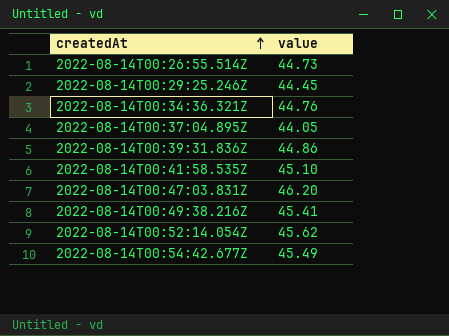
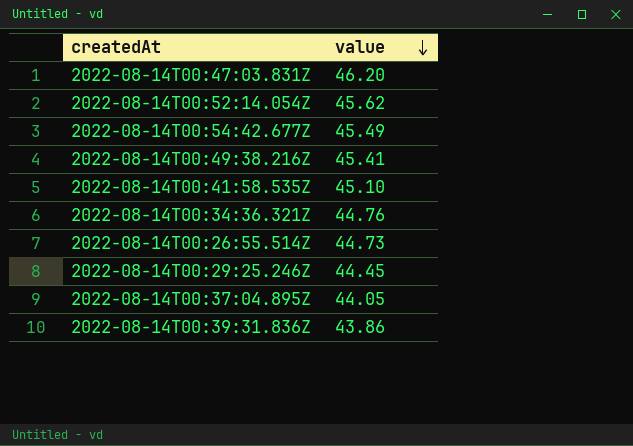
row order: createdAt ascending -> value descending
2022-08-14T00:39:31.836Z | value: 44.86 -> 43.86

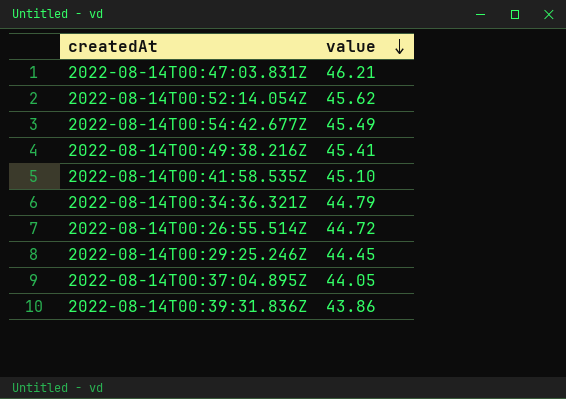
2022-08-14T00:47:03.831Z | value: 46.20 -> 46.21
2022-08-14T00:34:36.321Z | value: 44.76 -> 44.79
2022-08-14T00:26:55.514Z | value: 44.73 -> 44.72

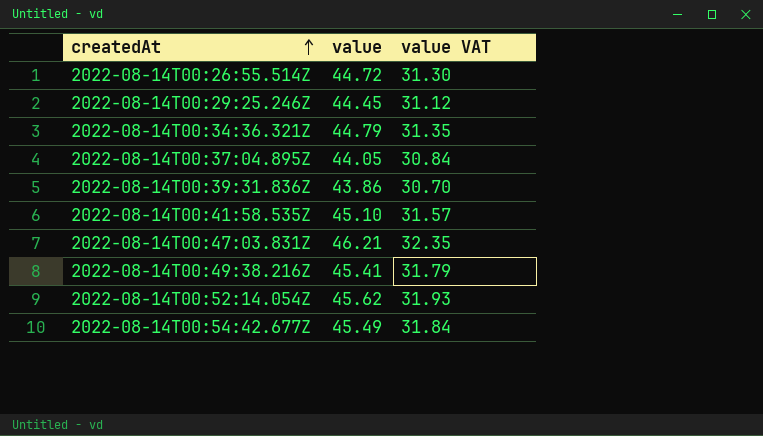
row order: value descending -> createdAt ascending
column value VAT | formula: none -> [value] * 0.7

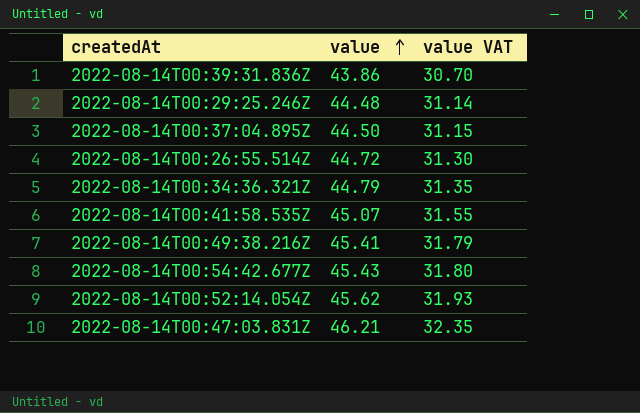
row order: createdAt ascending -> value ascending
2022-08-14T00:29:25.246Z | value: 44.45 -> 44.48
2022-08-14T00:29:25.246Z | value VAT: 31.12 -> 31.14
2022-08-14T00:37:04.895Z | value: 44.05 -> 44.50
2022-08-14T00:37:04.895Z | value VAT: 30.84 -> 31.15
2022-08-14T00:41:58.535Z | value: 45.10 -> 45.07
2022-08-14T00:41:58.535Z | value VAT: 31.57 -> 31.55
2022-08-14T00:54:42.677Z | value: 45.49 -> 45.43
2022-08-14T00:54:42.677Z | value VAT: 31.84 -> 31.80

